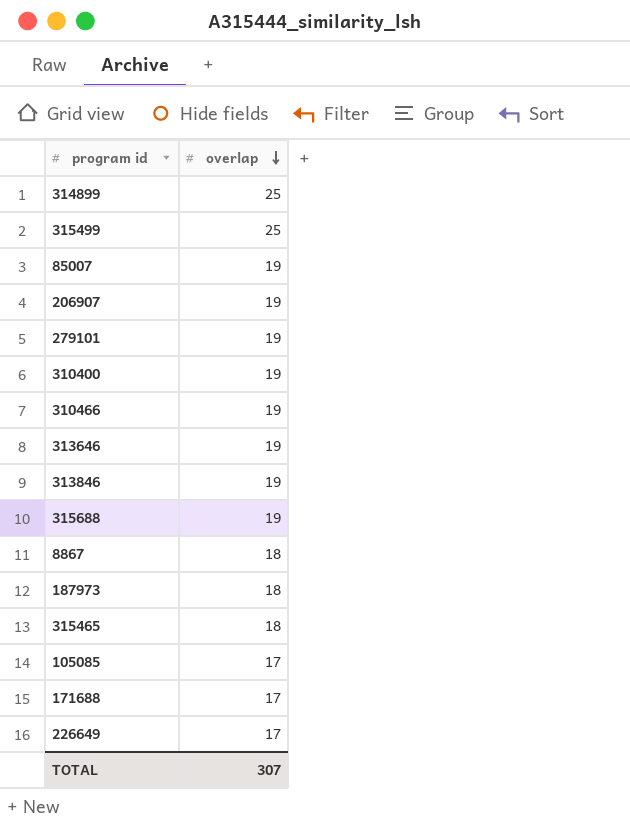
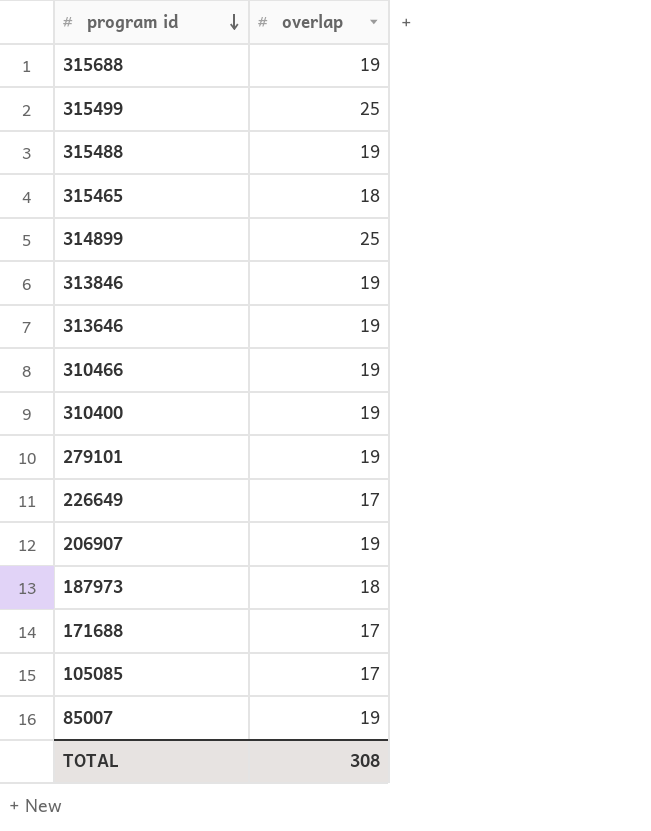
row order: overlap descending -> program id descending
row 8867: 18 -> none
row 315488: none -> 19
TOTAL | overlap: 307 -> 308

